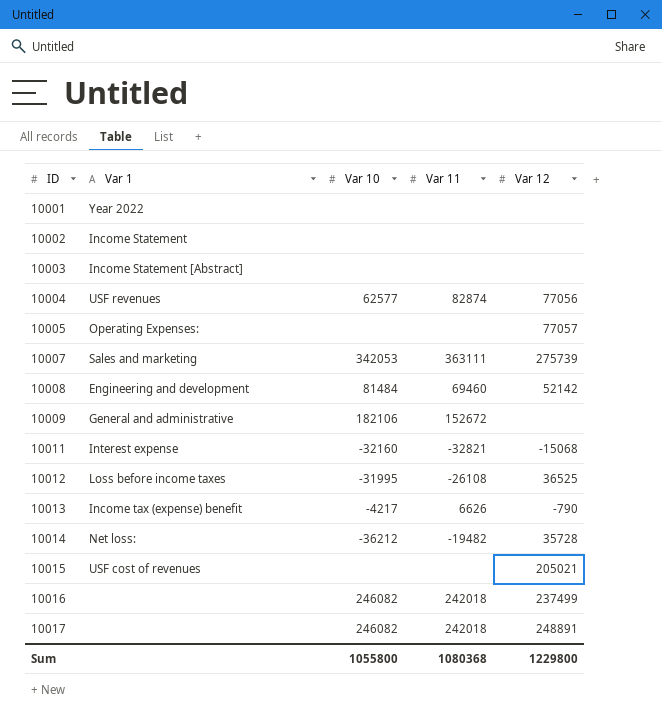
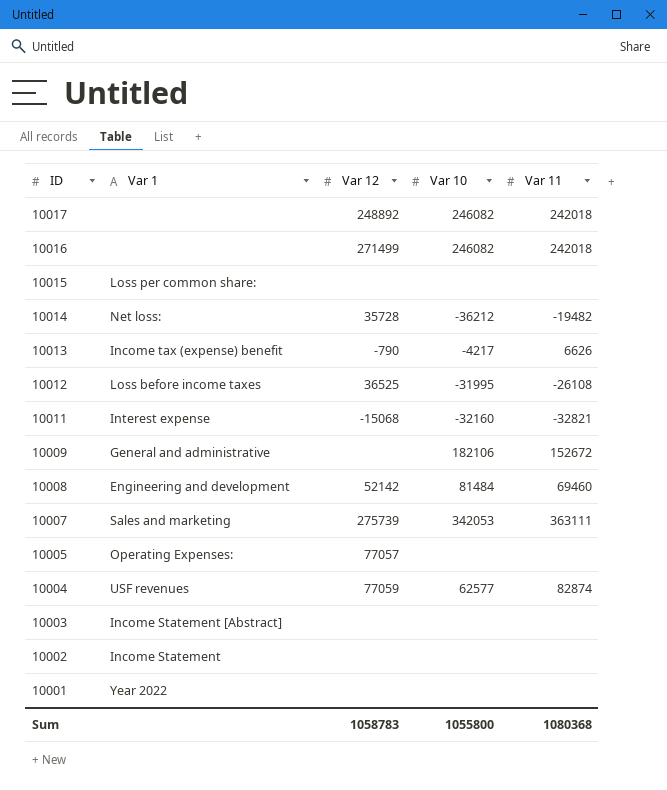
row order: ID ascending -> ID descending
column Var 12 | position: 5 -> 3
10017 | Var 12: 248891 -> 248892
10016 | Var 12: 237499 -> 271499
10015 | Var 1: USF cost of revenues -> Loss per common share:
10015 | Var 12: 205021 -> none
10004 | Var 12: 77056 -> 77059
Sum | Var 12: 1229800 -> 1058783

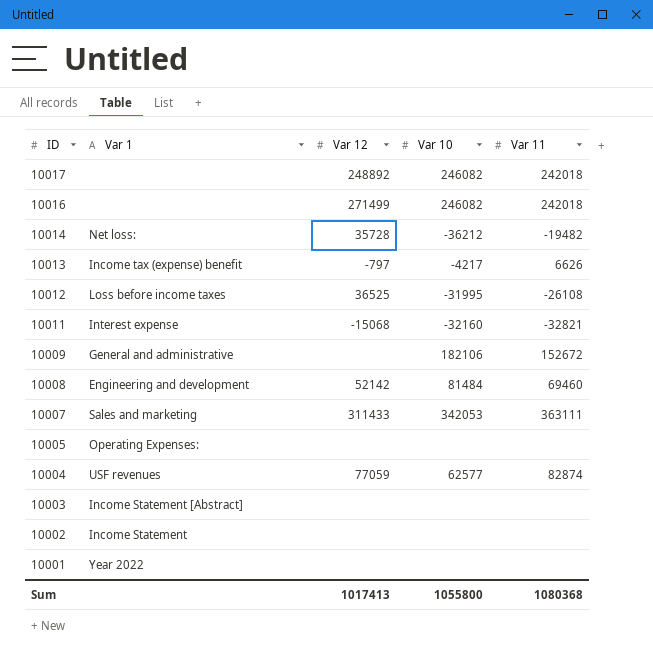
row 10015: Loss per common share: | none | none | none -> none
10013 | Var 12: -790 -> -797
10007 | Var 12: 275739 -> 311433
10005 | Var 12: 77057 -> none
Sum | Var 12: 1058783 -> 1017413

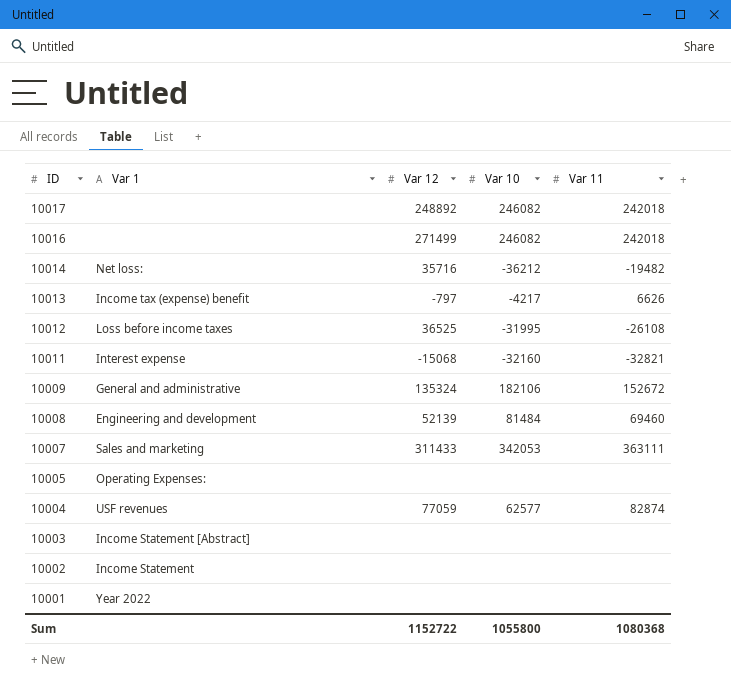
10014 | Var 12: 35728 -> 35716
10009 | Var 12: none -> 135324
10008 | Var 12: 52142 -> 52139
Sum | Var 12: 1017413 -> 1152722

